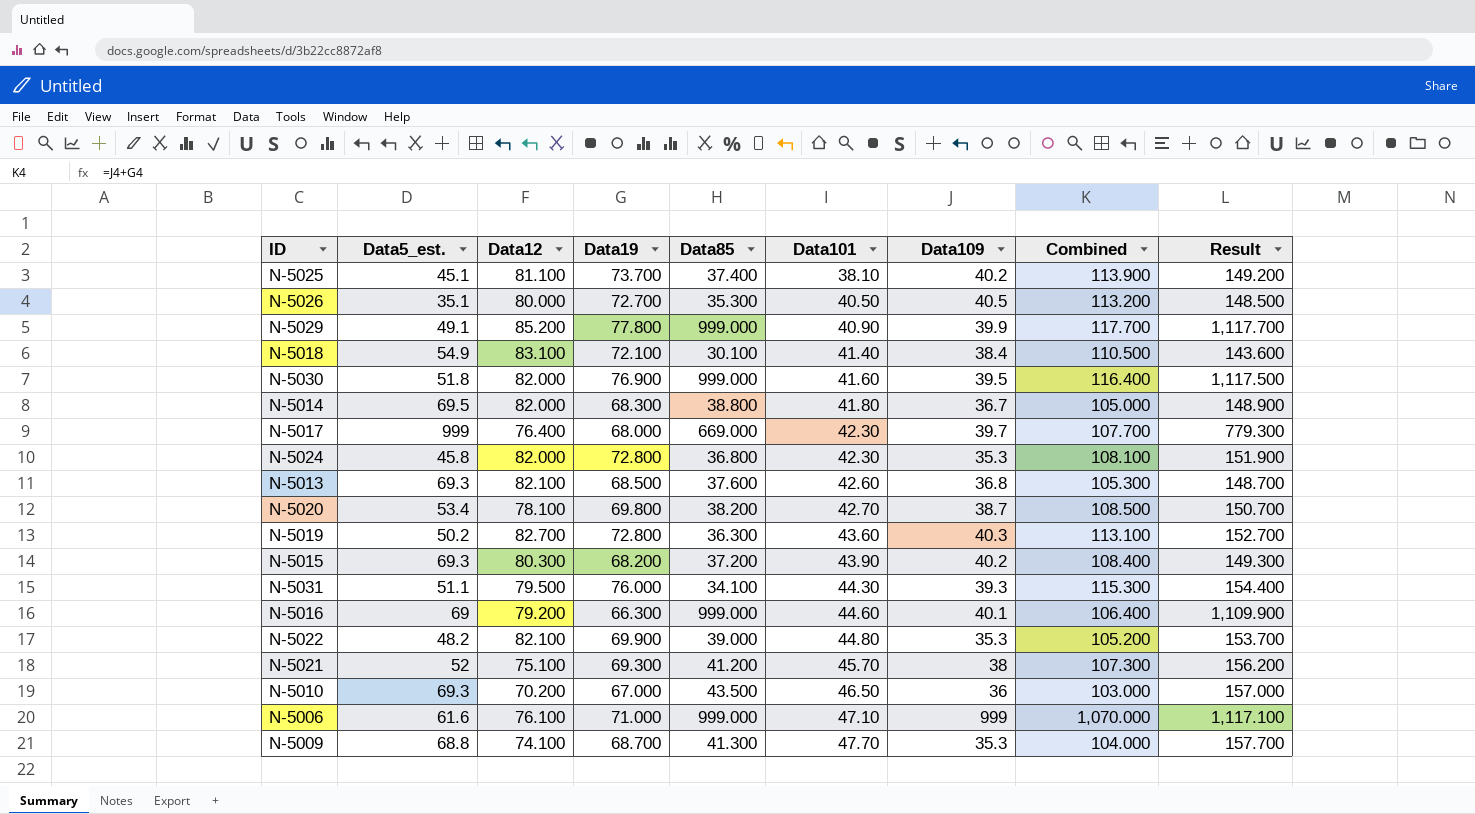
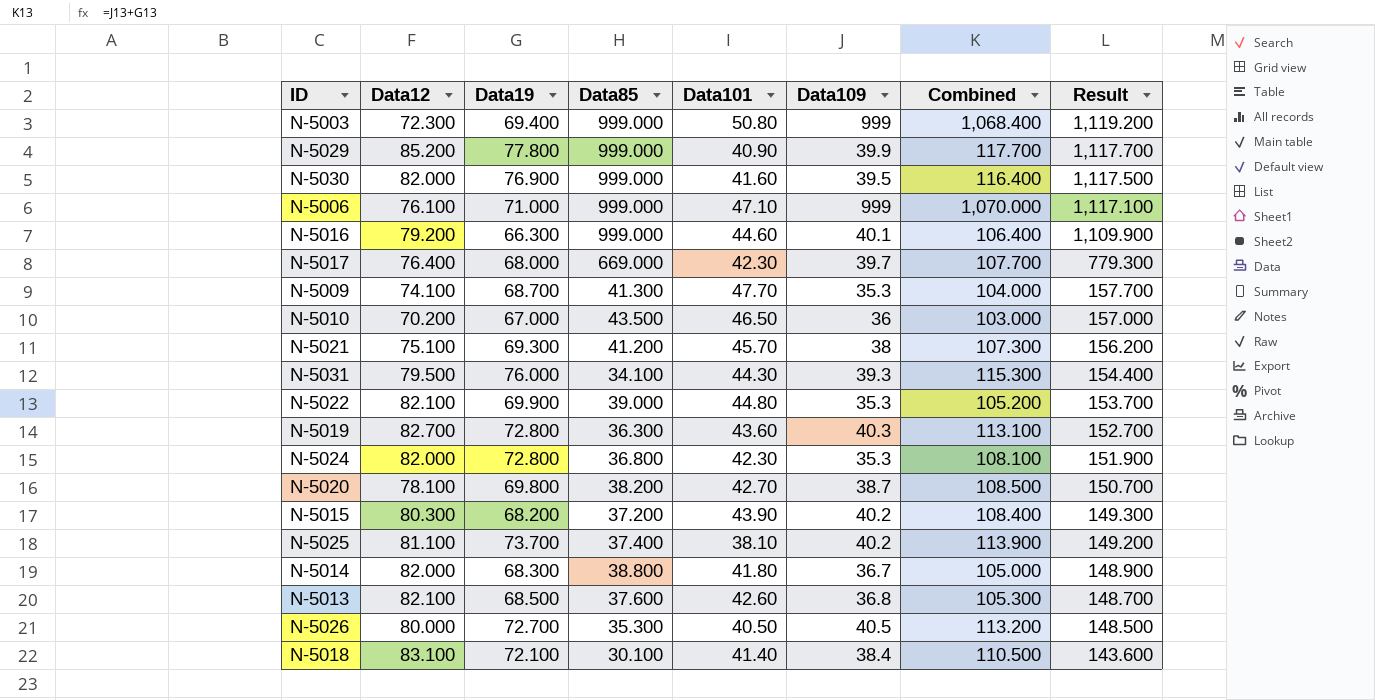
row order: Data101 ascending -> Result descending
column Data5_est. | position: 2 -> none
row N-5003: none -> 72.300 | 69.400 | 999.000 | 50.80 | 999 | 1,068.400 | 1,119.200

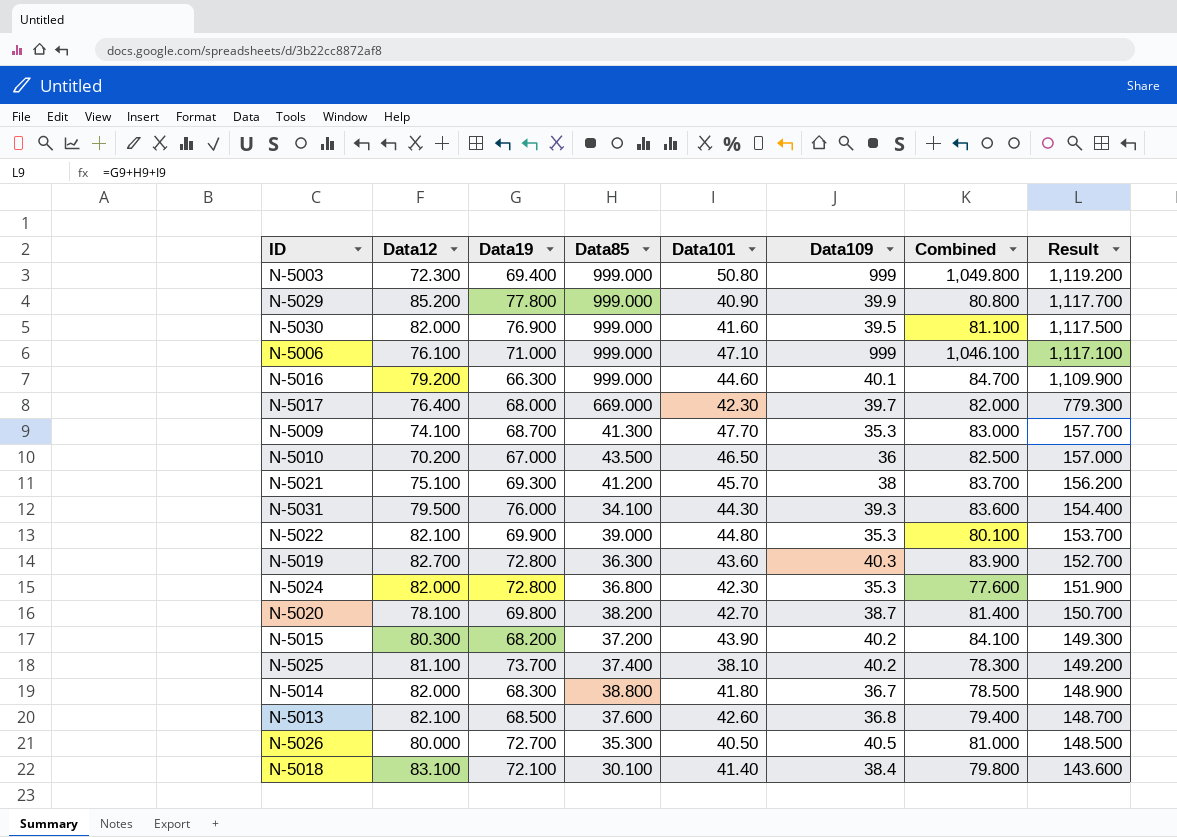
column Combined | formula: [Data19] + [Data109] -> [Data101] + [Data109]

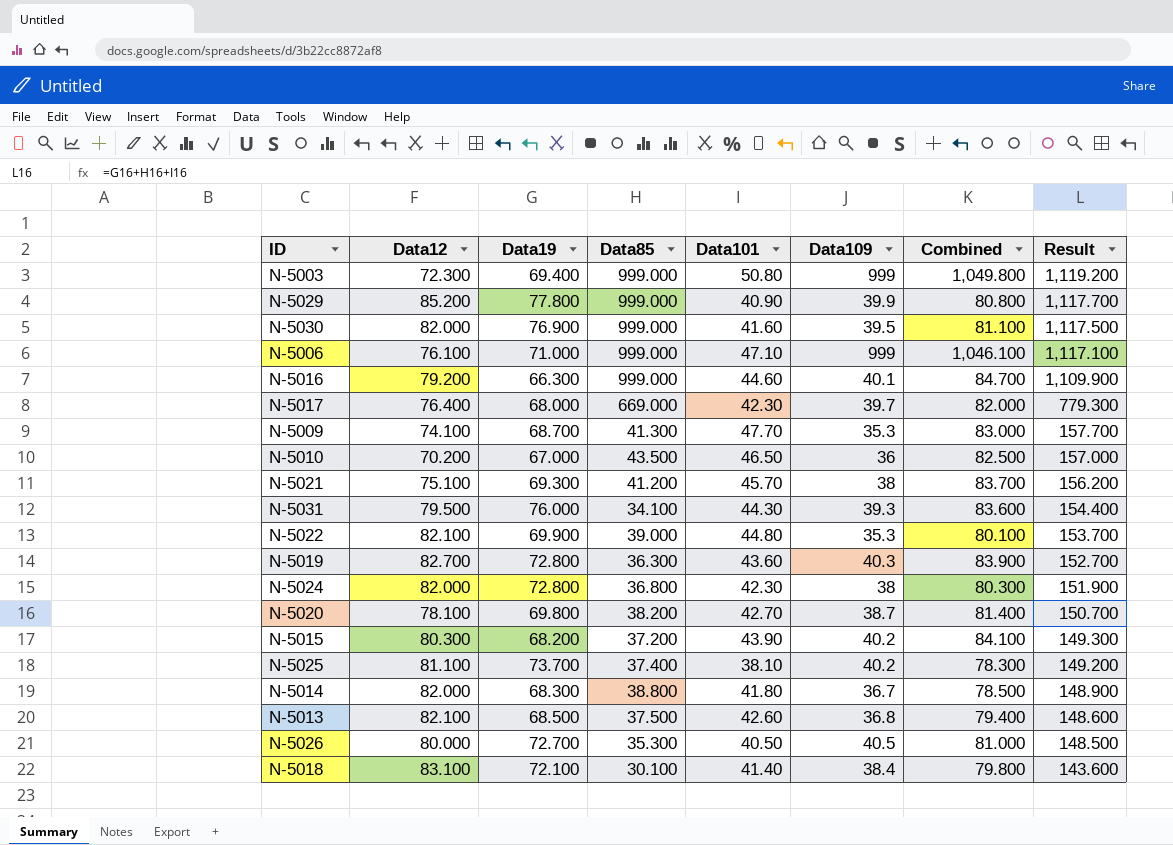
N-5024 | Data109: 35.3 -> 38
N-5024 | Combined: 77.600 -> 80.300
N-5013 | Data85: 37.600 -> 37.500
N-5013 | Result: 148.700 -> 148.600

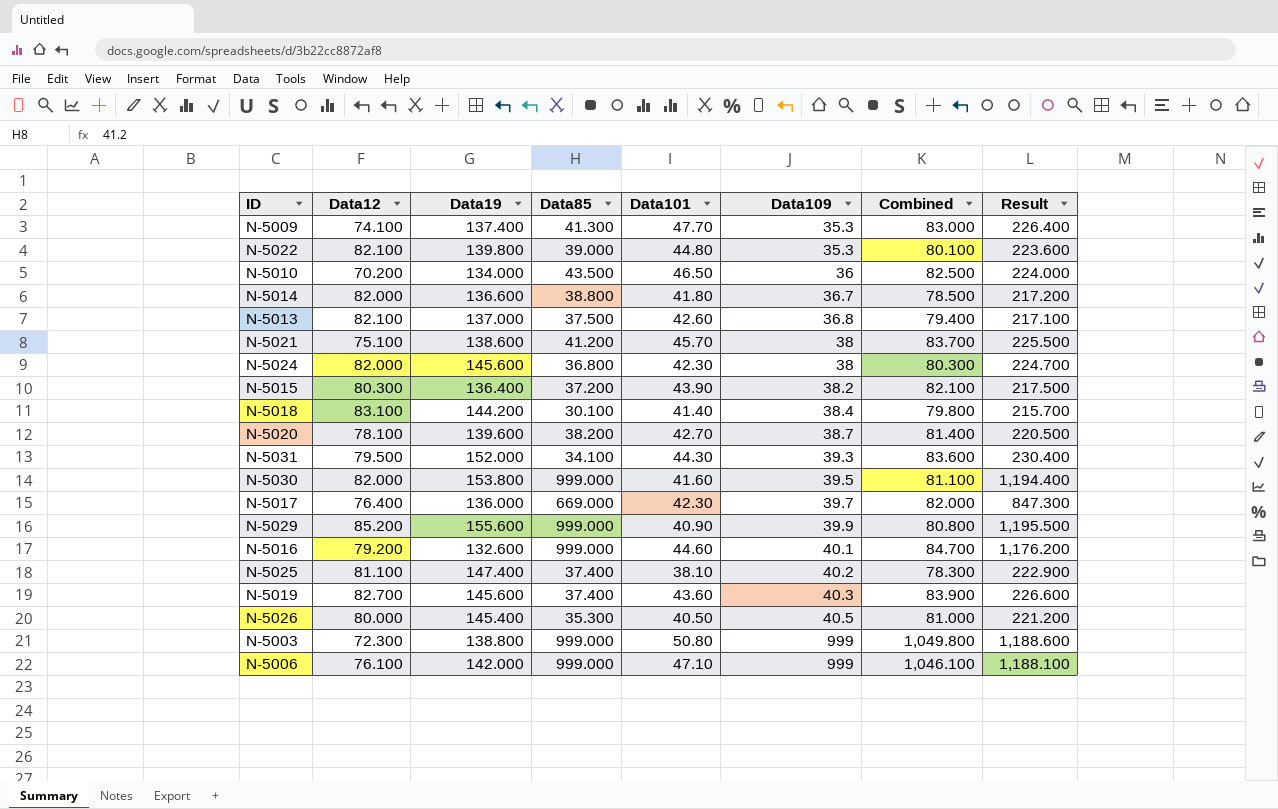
row order: Result descending -> Data109 ascending
N-5009 | Data19: 68.700 -> 137.400
N-5009 | Result: 157.700 -> 226.400
N-5022 | Data19: 69.900 -> 139.800
N-5022 | Result: 153.700 -> 223.600
N-5010 | Data19: 67.000 -> 134.000
N-5010 | Result: 157.000 -> 224.000
N-5014 | Data19: 68.300 -> 136.600
N-5014 | Result: 148.900 -> 217.200
N-5013 | Data19: 68.500 -> 137.000
N-5013 | Result: 148.600 -> 217.100
N-5021 | Data19: 69.300 -> 138.600
N-5021 | Result: 156.200 -> 225.500
N-5024 | Data19: 72.800 -> 145.600
N-5024 | Result: 151.900 -> 224.700
N-5015 | Data19: 68.200 -> 136.400
N-5015 | Data109: 40.2 -> 38.2
N-5015 | Combined: 84.100 -> 82.100
N-5015 | Result: 149.300 -> 217.500
N-5018 | Data19: 72.100 -> 144.200
N-5018 | Result: 143.600 -> 215.700
N-5020 | Data19: 69.800 -> 139.600
N-5020 | Result: 150.700 -> 220.500
N-5031 | Data19: 76.000 -> 152.000
N-5031 | Result: 154.400 -> 230.400
N-5030 | Data19: 76.900 -> 153.800
N-5030 | Result: 1,117.500 -> 1,194.400
N-5017 | Data19: 68.000 -> 136.000
N-5017 | Result: 779.300 -> 847.300
N-5029 | Data19: 77.800 -> 155.600
N-5029 | Result: 1,117.700 -> 1,195.500
N-5016 | Data19: 66.300 -> 132.600
N-5016 | Result: 1,109.900 -> 1,176.200
N-5025 | Data19: 73.700 -> 147.400
N-5025 | Result: 149.200 -> 222.900
N-5019 | Data19: 72.800 -> 145.600
N-5019 | Data85: 36.300 -> 37.400
N-5019 | Result: 152.700 -> 226.600
N-5026 | Data19: 72.700 -> 145.400
N-5026 | Result: 148.500 -> 221.200
N-5003 | Data19: 69.400 -> 138.800
N-5003 | Result: 1,119.200 -> 1,188.600
N-5006 | Data19: 71.000 -> 142.000
N-5006 | Result: 1,117.100 -> 1,188.100

